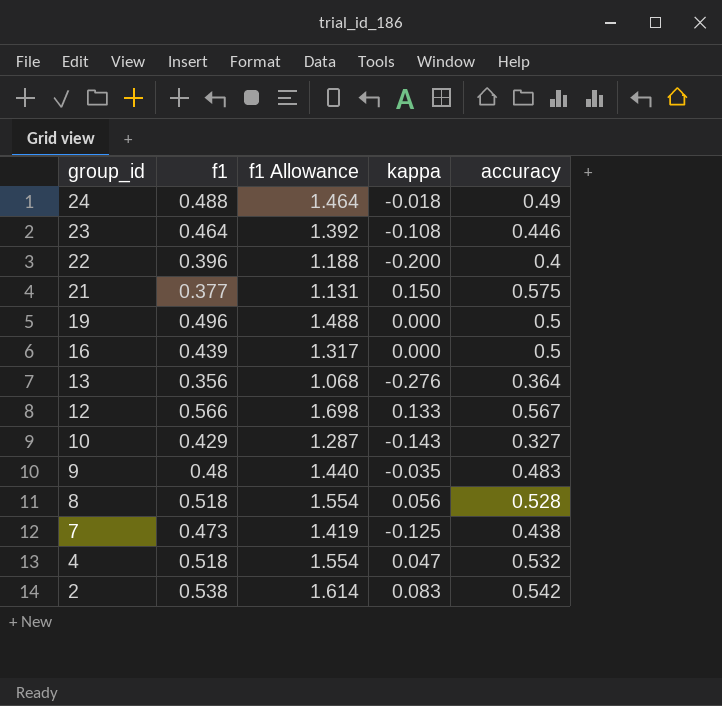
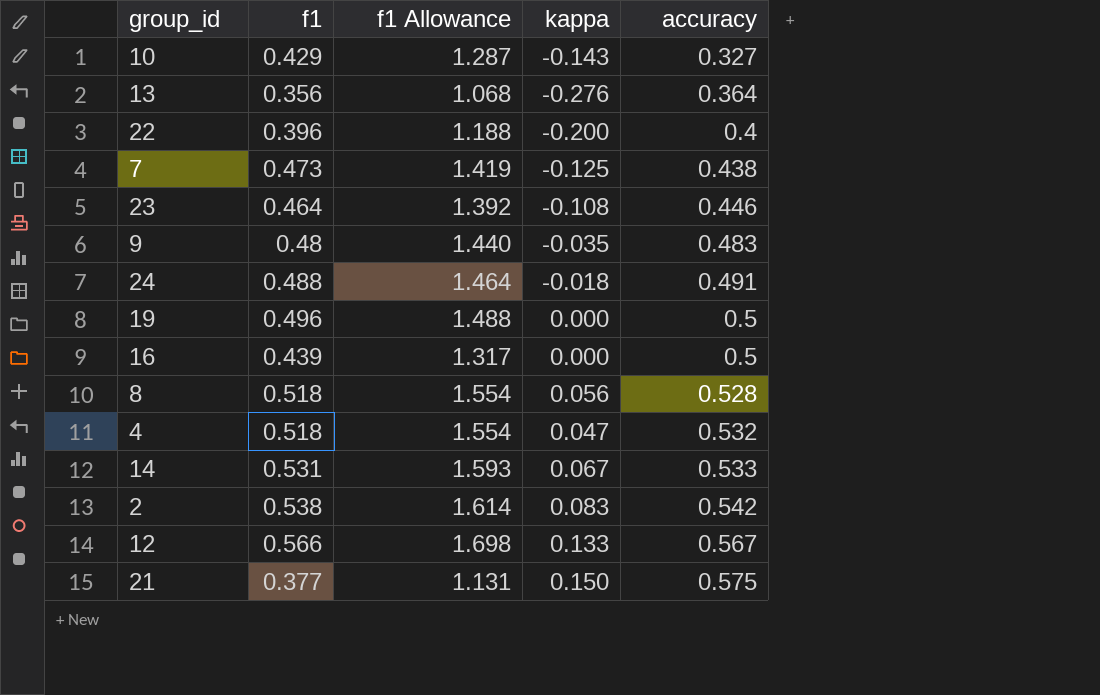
row order: group_id descending -> accuracy ascending
24 | accuracy: 0.49 -> 0.491
row 14: none -> 0.531 | 1.593 | 0.067 | 0.533

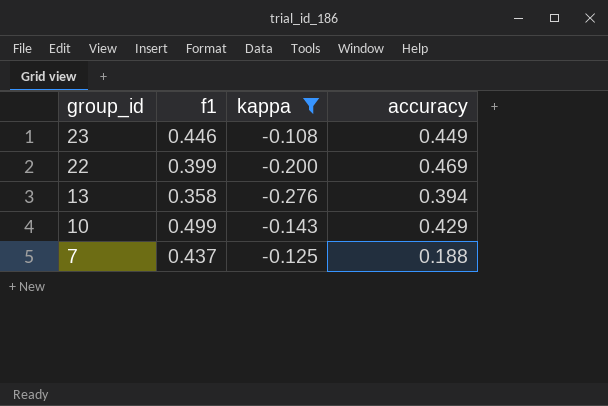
filter: none -> kappa <= -0.108
row order: accuracy ascending -> group_id descending
column f1 Allowance | formula: [f1] * 3 -> none
23 | f1: 0.464 -> 0.446
23 | accuracy: 0.446 -> 0.449
22 | f1: 0.396 -> 0.399
22 | accuracy: 0.4 -> 0.469
13 | f1: 0.356 -> 0.358
13 | accuracy: 0.364 -> 0.394
10 | f1: 0.429 -> 0.499
10 | accuracy: 0.327 -> 0.429
7 | f1: 0.473 -> 0.437
7 | accuracy: 0.438 -> 0.188

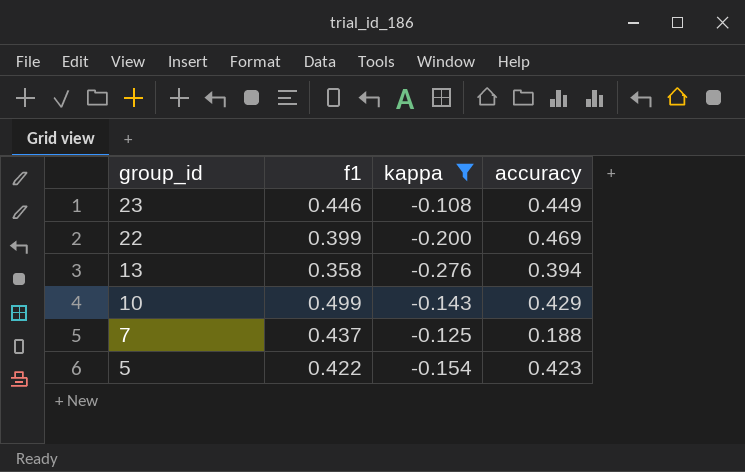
row 5: none -> 0.422 | -0.154 | 0.423

